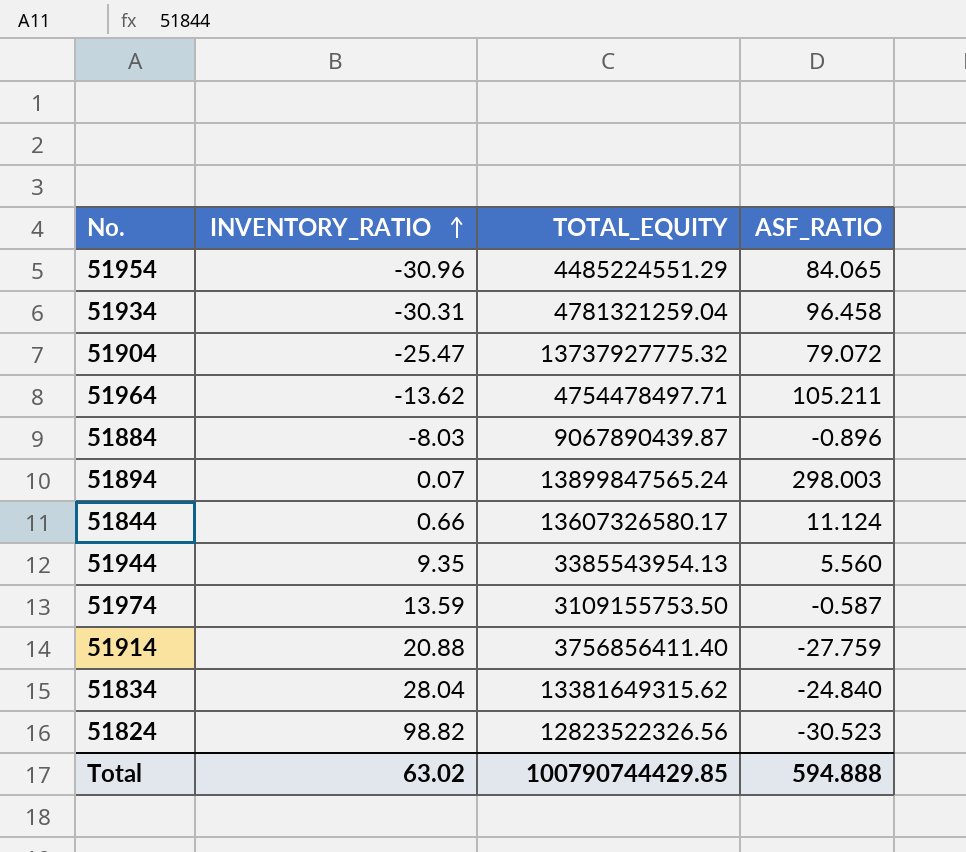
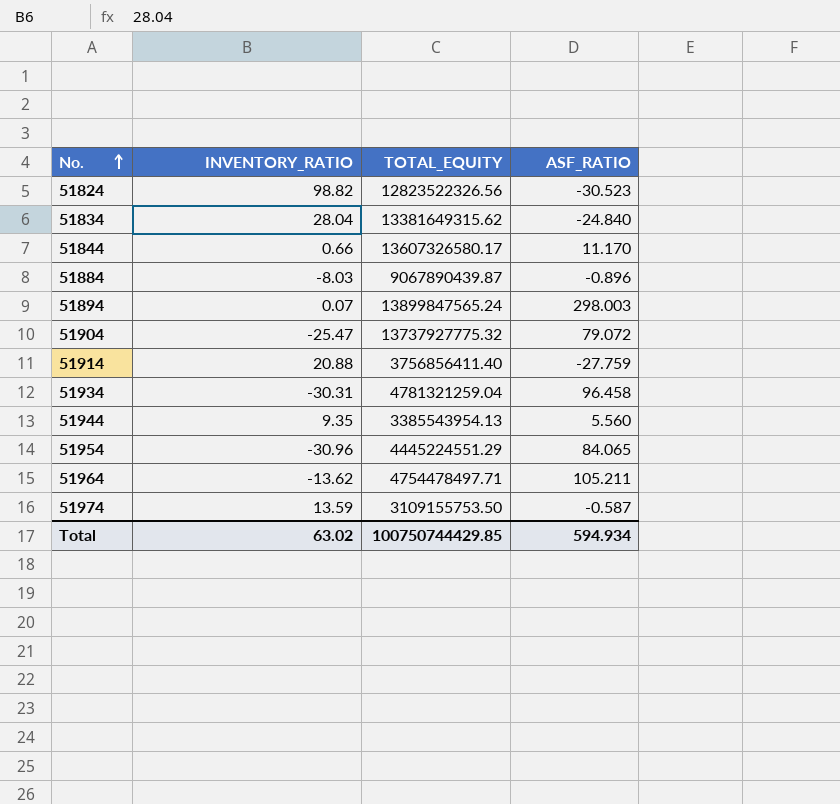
row order: INVENTORY_RATIO ascending -> No. ascending
51844 | ASF_RATIO: 11.124 -> 11.170
51954 | TOTAL_EQUITY: 4485224551.29 -> 4445224551.29
Total | TOTAL_EQUITY: 100790744429.85 -> 100750744429.85
Total | ASF_RATIO: 594.888 -> 594.934

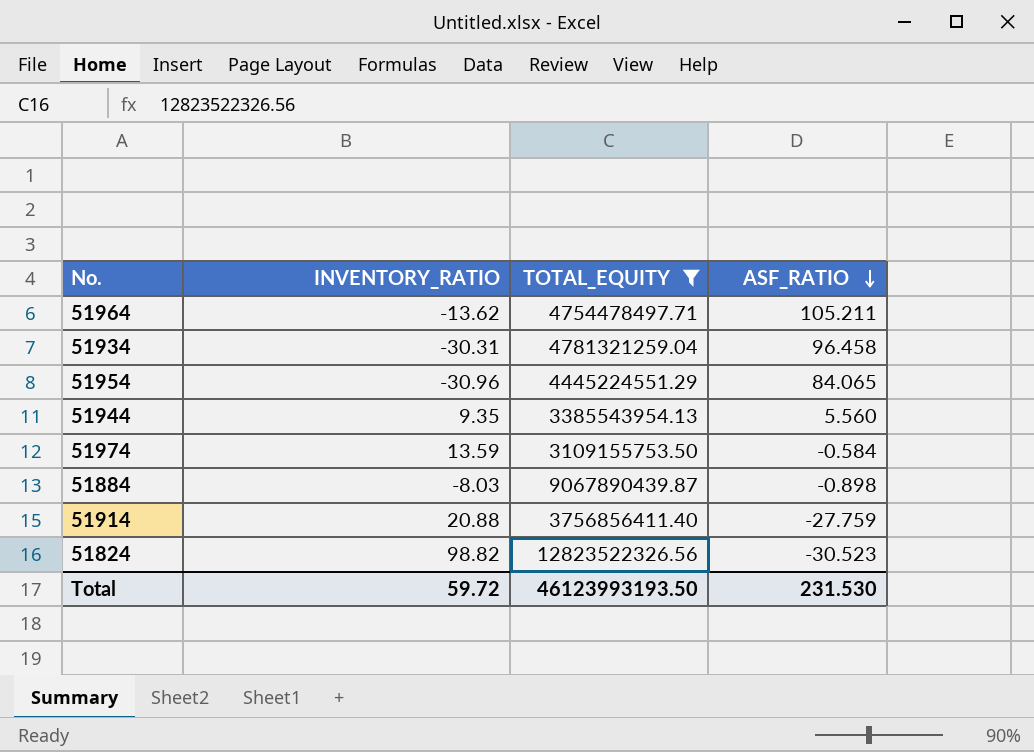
filter: none -> TOTAL_EQUITY <= 12823522326.56
row order: No. ascending -> ASF_RATIO descending
51974 | ASF_RATIO: -0.587 -> -0.584
51884 | ASF_RATIO: -0.896 -> -0.898
Total | INVENTORY_RATIO: 63.02 -> 59.72
Total | TOTAL_EQUITY: 100750744429.85 -> 46123993193.50
Total | ASF_RATIO: 594.934 -> 231.530

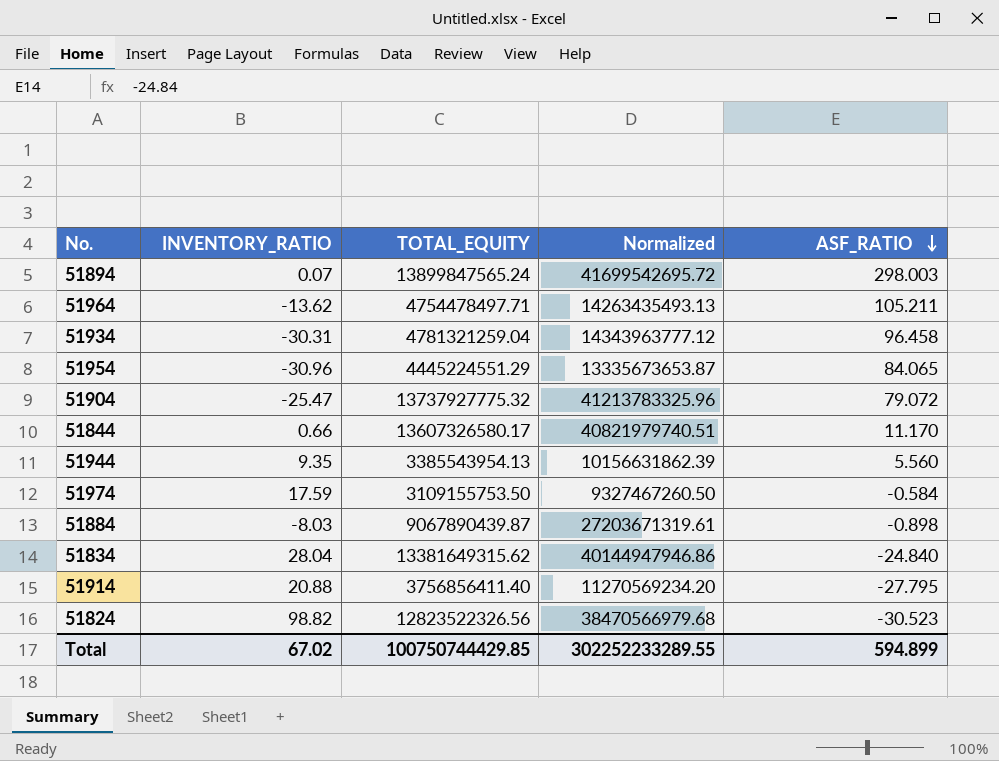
filter: TOTAL_EQUITY <= 12823522326.56 -> none
column Normalized | formula: none -> [TOTAL_EQUITY] * 3
51974 | INVENTORY_RATIO: 13.59 -> 17.59
51914 | ASF_RATIO: -27.759 -> -27.795
Total | INVENTORY_RATIO: 59.72 -> 67.02
Total | TOTAL_EQUITY: 46123993193.50 -> 100750744429.85
Total | ASF_RATIO: 231.530 -> 594.899

